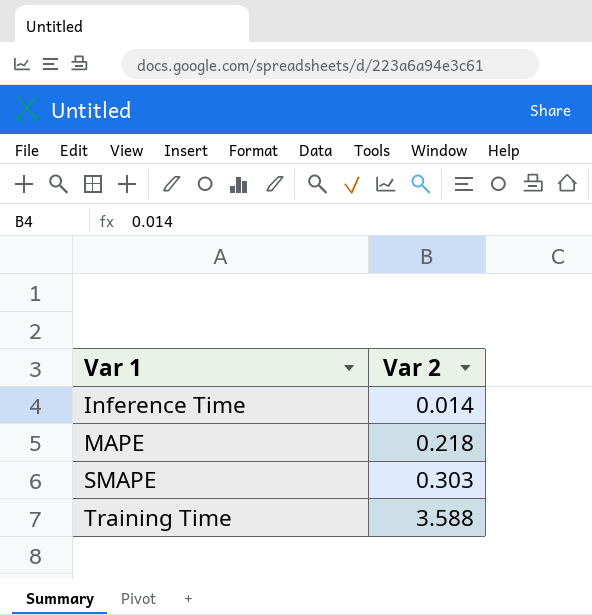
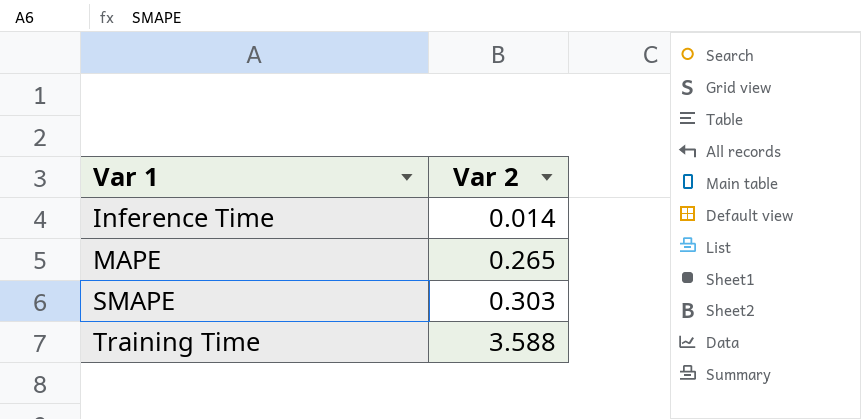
MAPE | Var 2: 0.218 -> 0.265

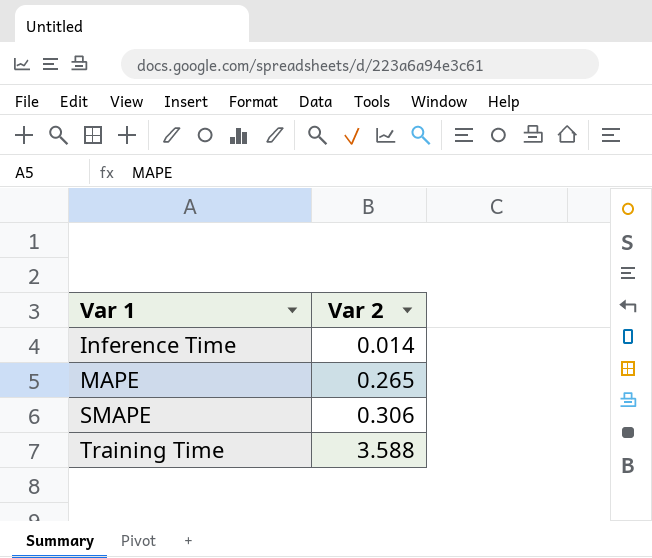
SMAPE | Var 2: 0.303 -> 0.306

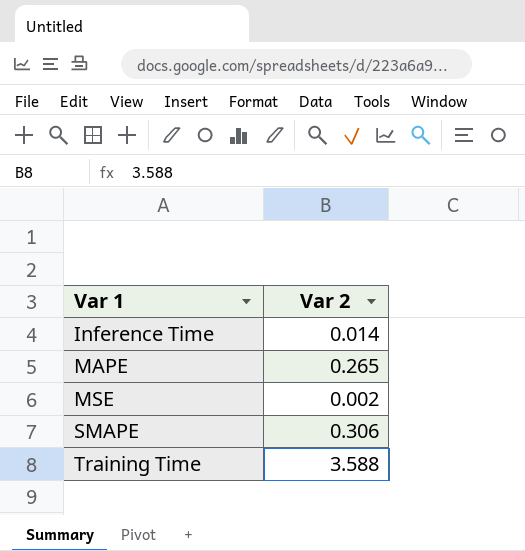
row MSE: none -> 0.002

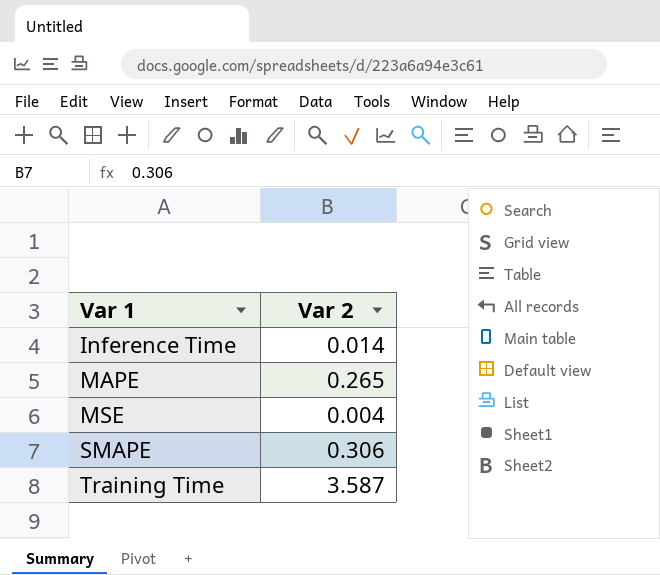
MSE | Var 2: 0.002 -> 0.004
Training Time | Var 2: 3.588 -> 3.587

